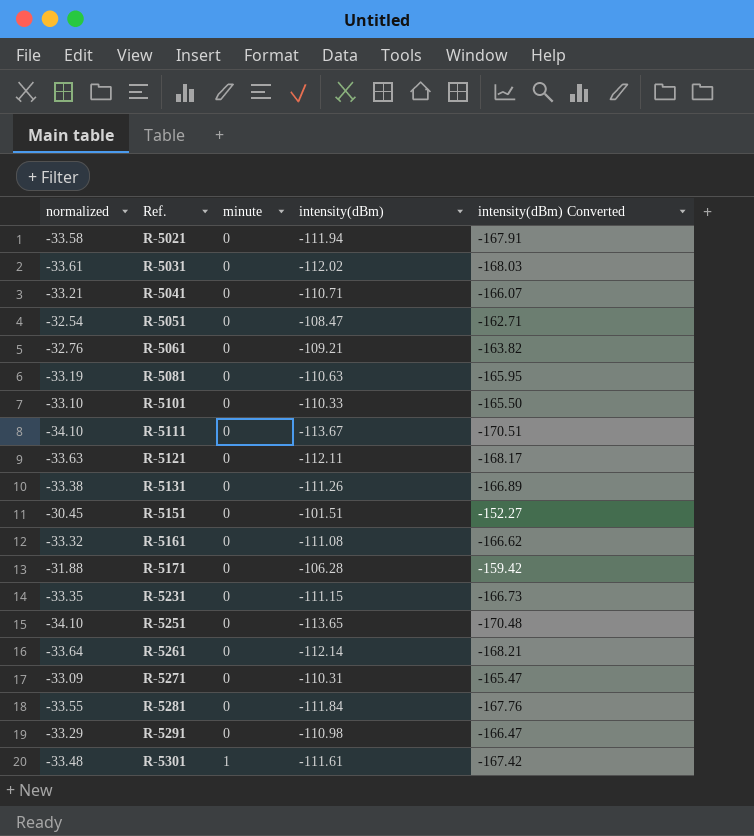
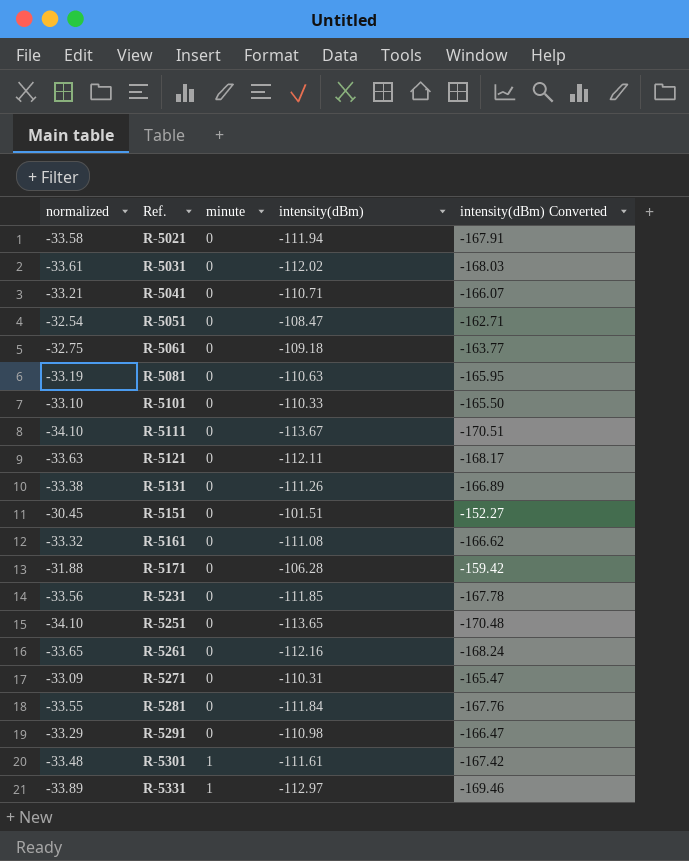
R-5061 | normalized: -32.76 -> -32.75
R-5061 | intensity(dBm): -109.21 -> -109.18
R-5061 | intensity(dBm) Converted: -163.82 -> -163.77
R-5231 | normalized: -33.35 -> -33.56
R-5231 | intensity(dBm): -111.15 -> -111.85
R-5231 | intensity(dBm) Converted: -166.73 -> -167.78
R-5261 | normalized: -33.64 -> -33.65
R-5261 | intensity(dBm): -112.14 -> -112.16
R-5261 | intensity(dBm) Converted: -168.21 -> -168.24
row R-5331: none -> -33.89 | 1 | -112.97 | -169.46

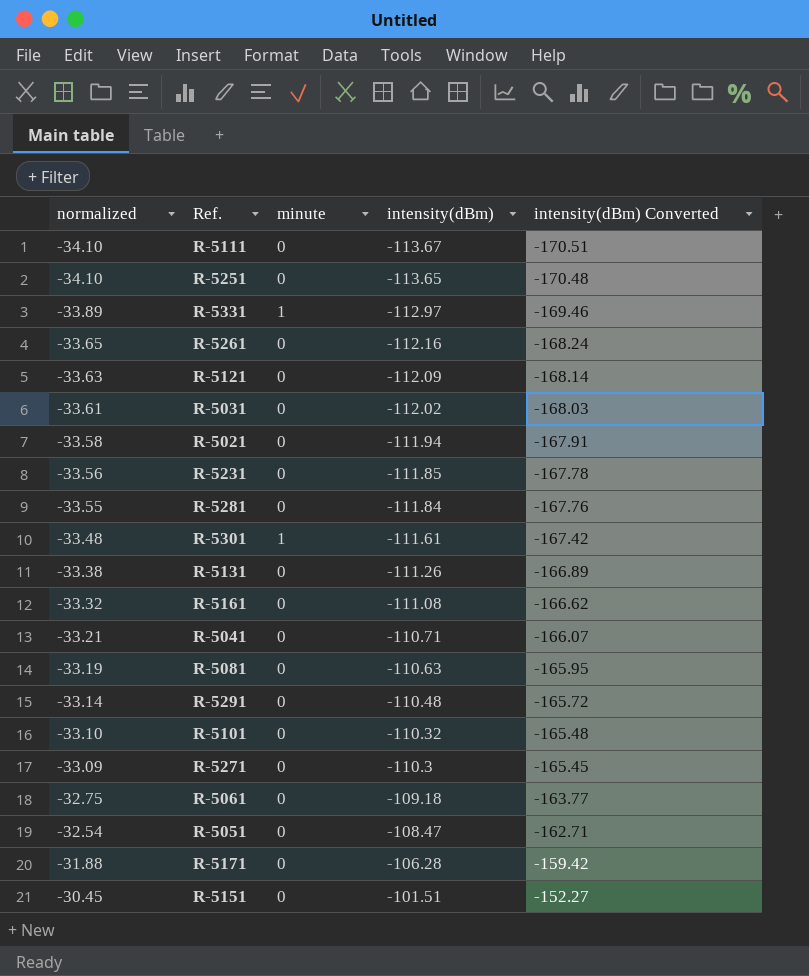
row order: Ref. ascending -> normalized ascending
R-5121 | intensity(dBm): -112.11 -> -112.09
R-5121 | intensity(dBm) Converted: -168.17 -> -168.14
R-5291 | normalized: -33.29 -> -33.14
R-5291 | intensity(dBm): -110.98 -> -110.48
R-5291 | intensity(dBm) Converted: -166.47 -> -165.72
R-5101 | intensity(dBm): -110.33 -> -110.32
R-5101 | intensity(dBm) Converted: -165.50 -> -165.48
R-5271 | intensity(dBm): -110.31 -> -110.3
R-5271 | intensity(dBm) Converted: -165.47 -> -165.45

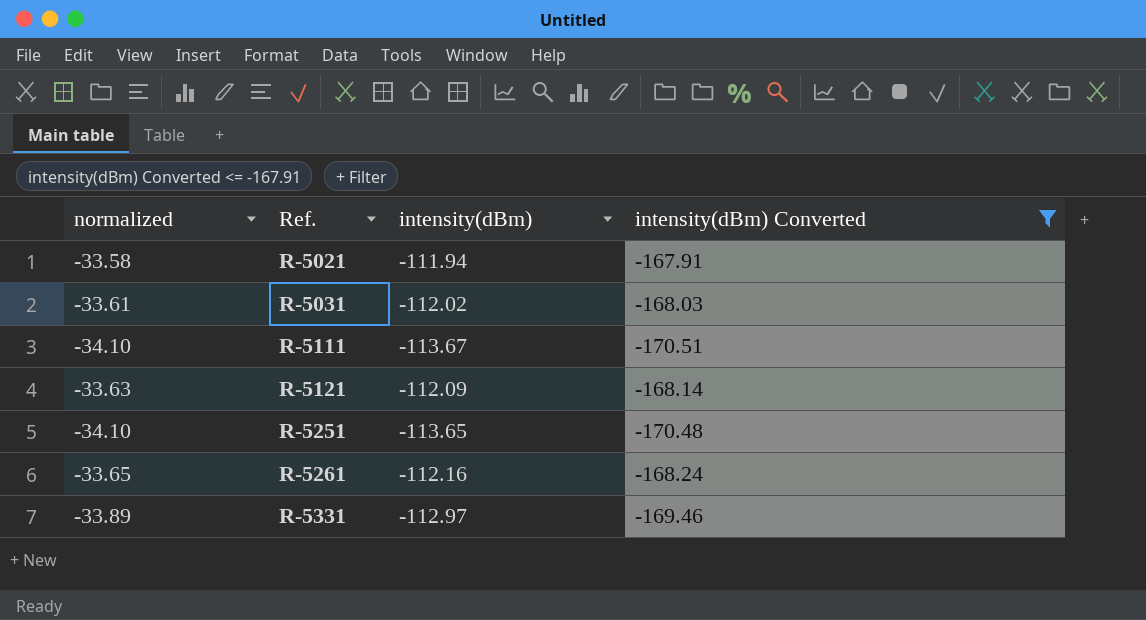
filter: none -> intensity(dBm) Converted <= -167.91
row order: normalized ascending -> Ref. ascending
column minute | position: 3 -> none

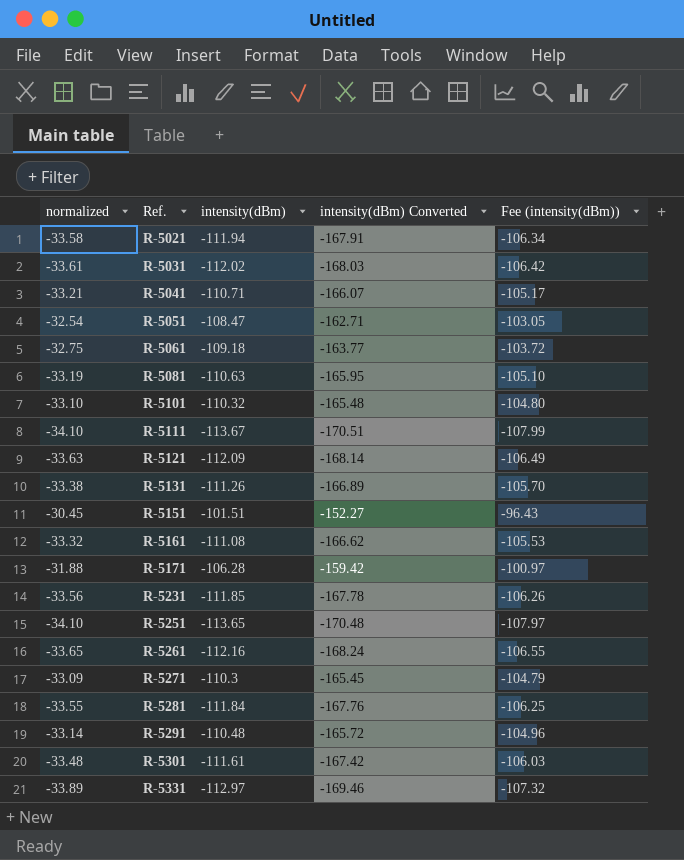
filter: intensity(dBm) Converted <= -167.91 -> none
column Fee (intensity(dBm)) | formula: none -> [intensity(dBm)] * 0.95

